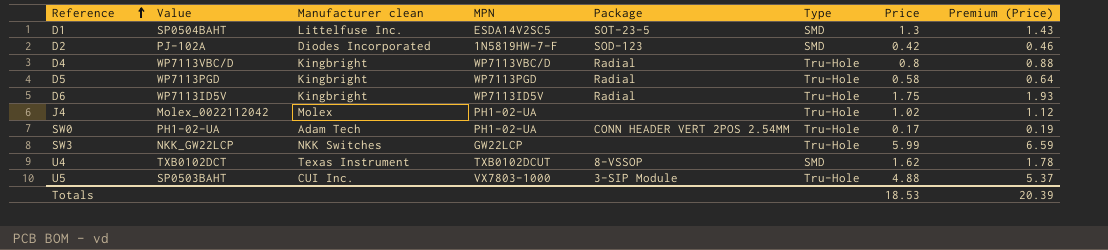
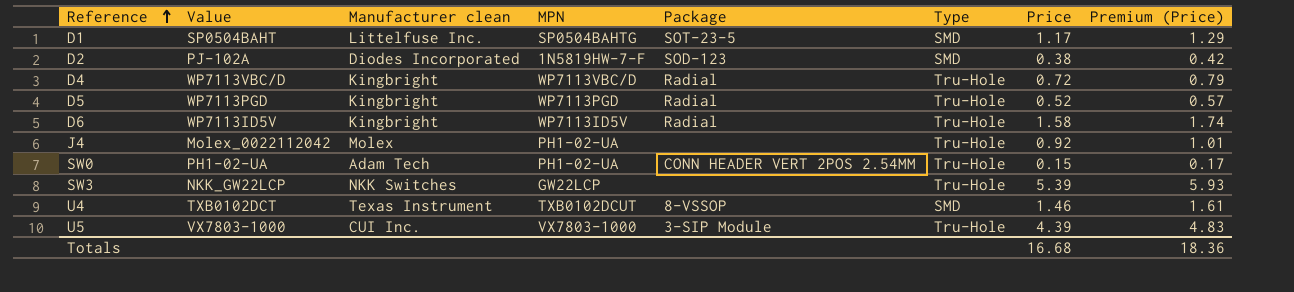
D1 | MPN: ESDA14V2SC5 -> SP0504BAHTG
D1 | Price: 1.3 -> 1.17
D1 | Premium (Price): 1.43 -> 1.29
D2 | Price: 0.42 -> 0.38
D2 | Premium (Price): 0.46 -> 0.42
D4 | Price: 0.8 -> 0.72
D4 | Premium (Price): 0.88 -> 0.79
D5 | Price: 0.58 -> 0.52
D5 | Premium (Price): 0.64 -> 0.57
D6 | Price: 1.75 -> 1.58
D6 | Premium (Price): 1.93 -> 1.74
J4 | Price: 1.02 -> 0.92
J4 | Premium (Price): 1.12 -> 1.01
SW0 | Price: 0.17 -> 0.15
SW0 | Premium (Price): 0.19 -> 0.17
SW3 | Price: 5.99 -> 5.39
SW3 | Premium (Price): 6.59 -> 5.93
U4 | Price: 1.62 -> 1.46
U4 | Premium (Price): 1.78 -> 1.61
U5 | Value: SP0503BAHT -> VX7803-1000
U5 | Price: 4.88 -> 4.39
U5 | Premium (Price): 5.37 -> 4.83
Totals | Price: 18.53 -> 16.68
Totals | Premium (Price): 20.39 -> 18.36

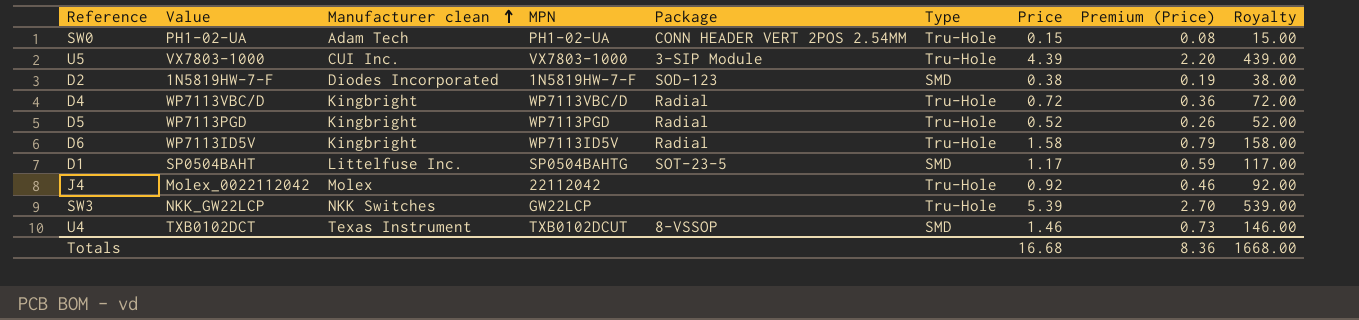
row order: Reference ascending -> Manufacturer clean ascending
column Premium (Price) | formula: [Price] * 1.1 -> [Price] * 0.5
column Royalty | formula: none -> [Price] * 100
D2 | Value: PJ-102A -> 1N5819HW-7-F
J4 | MPN: PH1-02-UA -> 22112042
Totals | Premium (Price): 18.36 -> 8.36

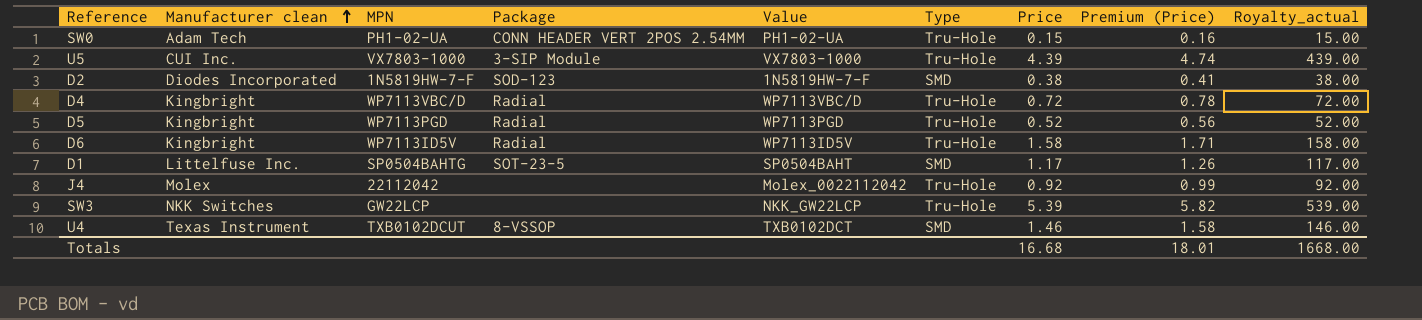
column Value | position: 2 -> 5
column Premium (Price) | formula: [Price] * 0.5 -> [Price] * 1.08
column name: Royalty -> Royalty_actual
Totals | Premium (Price): 8.36 -> 18.01

